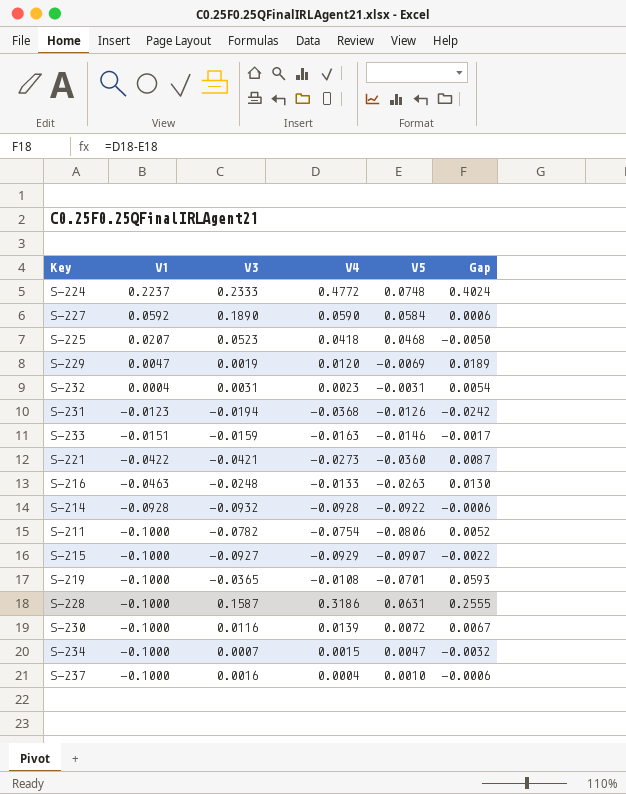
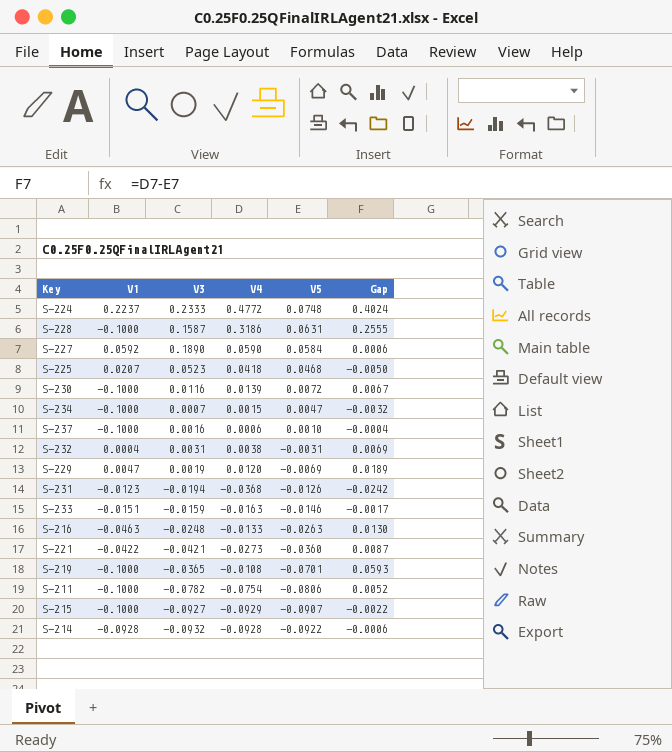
row order: V1 descending -> V5 descending
S-237 | V4: 0.0004 -> 0.0006
S-237 | Gap: -0.0006 -> -0.0004
S-232 | V4: 0.0023 -> 0.0038
S-232 | Gap: 0.0054 -> 0.0069

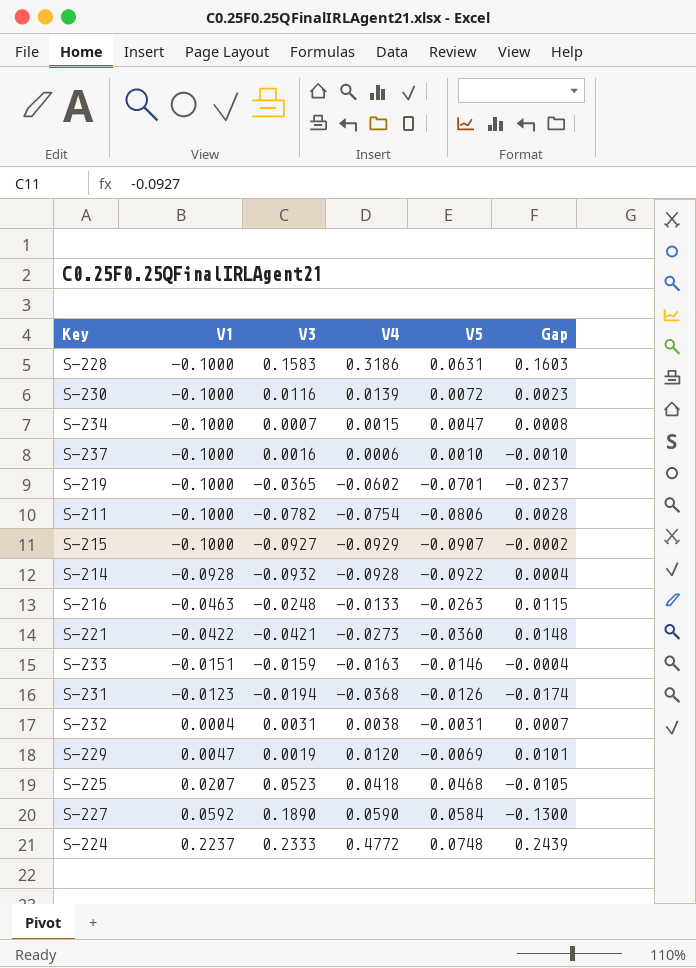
row order: V5 descending -> V1 ascending
column Gap | formula: [V4] - [V5] -> [V4] - [V3]
S-228 | V3: 0.1587 -> 0.1583
S-219 | V4: -0.0108 -> -0.0602

